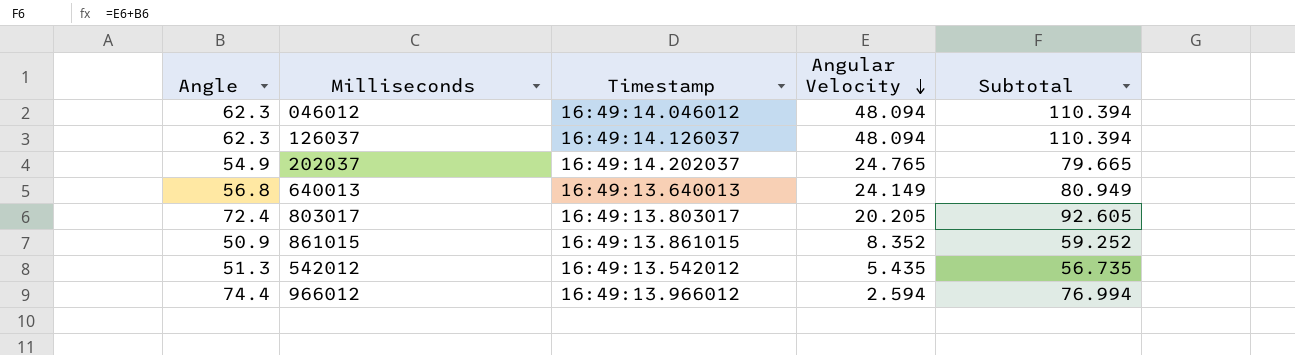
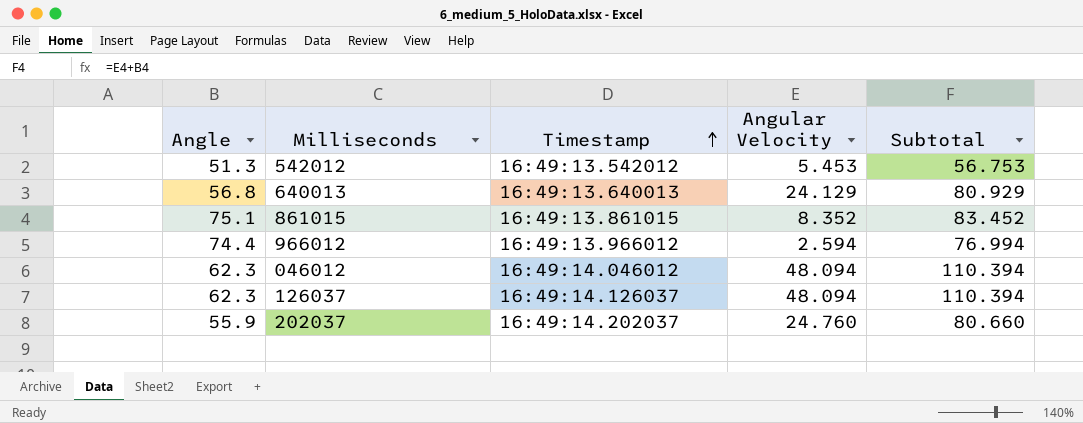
row order: Angular Velocity descending -> Timestamp ascending
row 803017: 72.4 | 16:49:13.803017 | 20.205 | 92.605 -> none
542012 | Angular Velocity: 5.435 -> 5.453
542012 | Subtotal: 56.735 -> 56.753
640013 | Angular Velocity: 24.149 -> 24.129
640013 | Subtotal: 80.949 -> 80.929
861015 | Angle: 50.9 -> 75.1
861015 | Subtotal: 59.252 -> 83.452
202037 | Angle: 54.9 -> 55.9
202037 | Angular Velocity: 24.765 -> 24.760
202037 | Subtotal: 79.665 -> 80.660

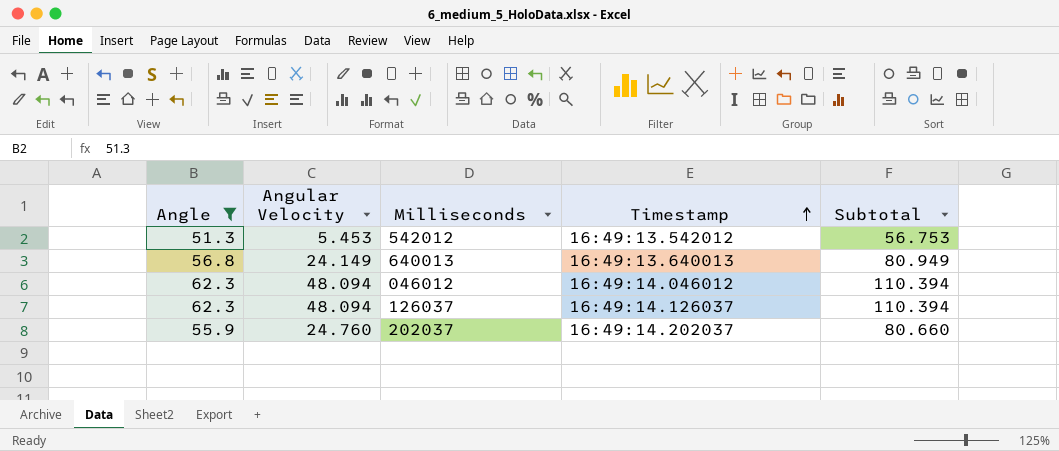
filter: none -> Angle <= 62.3
column Angular Velocity | position: 4 -> 2
640013 | Angular Velocity: 24.129 -> 24.149
640013 | Subtotal: 80.929 -> 80.949

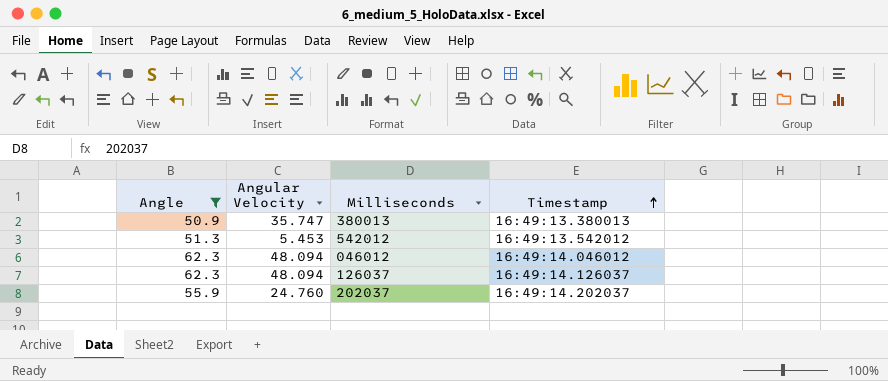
column Subtotal | formula: [Angle] + [Angular Velocity] -> none
row 640013: 56.8 | 24.149 | 16:49:13.640013 | 80.949 -> none
row 380013: none -> 50.9 | 35.747 | 16:49:13.380013

